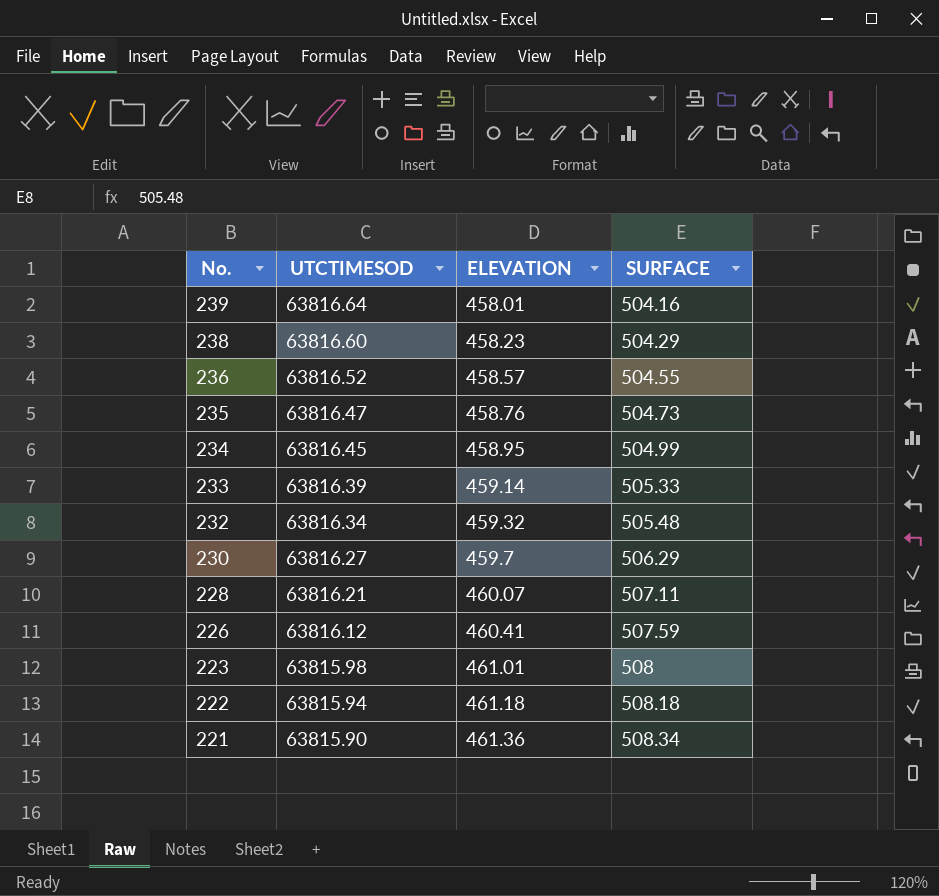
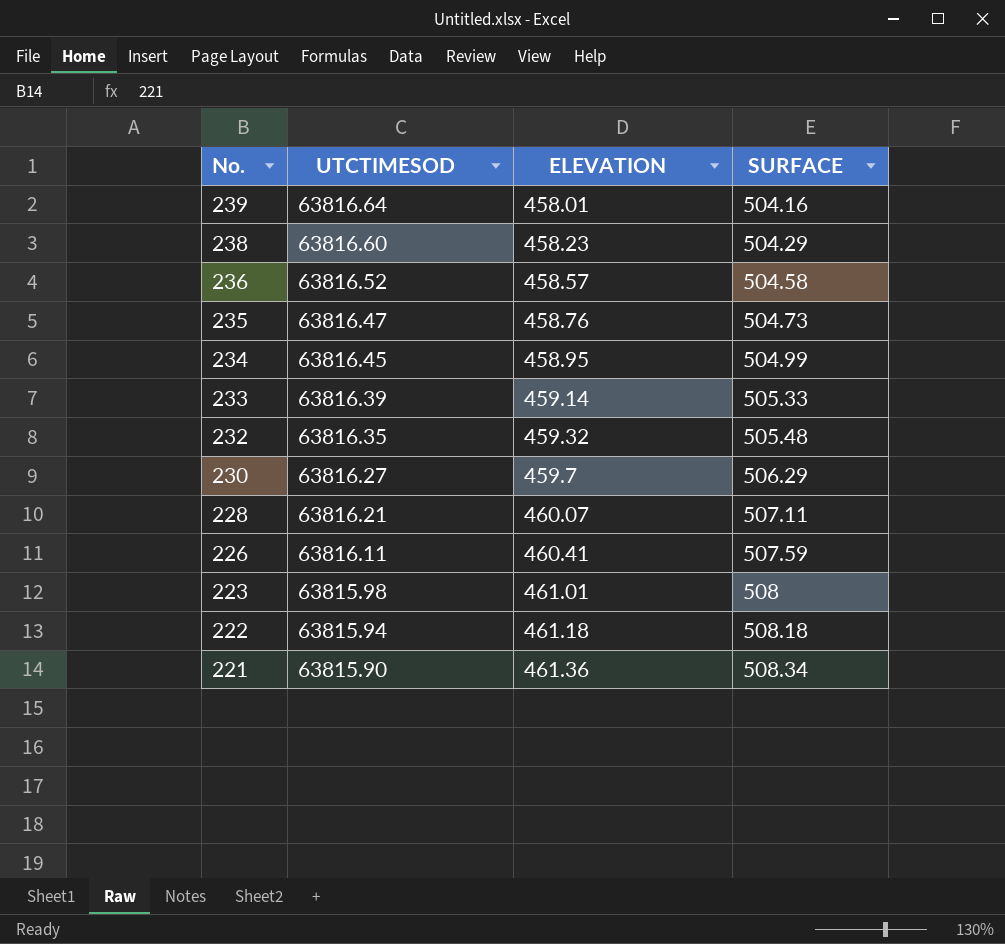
236 | SURFACE: 504.55 -> 504.58
232 | UTCTIMESOD: 63816.34 -> 63816.35
226 | UTCTIMESOD: 63816.12 -> 63816.11

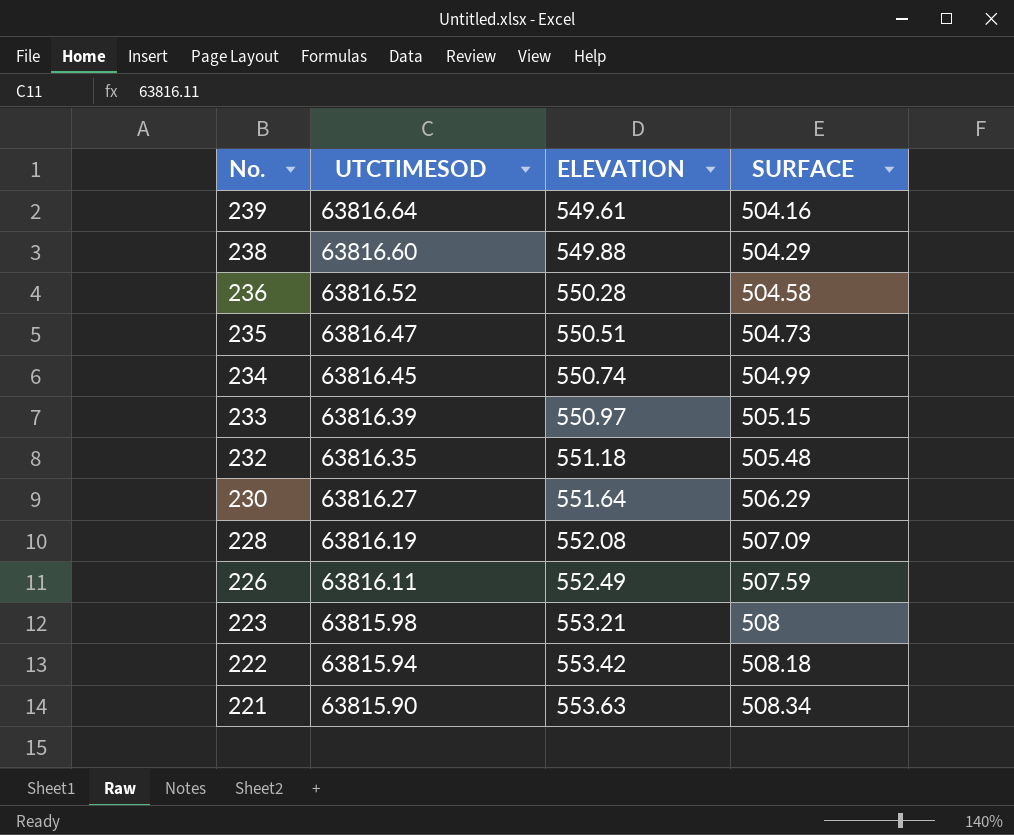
239 | ELEVATION: 458.01 -> 549.61
238 | ELEVATION: 458.23 -> 549.88
236 | ELEVATION: 458.57 -> 550.28
235 | ELEVATION: 458.76 -> 550.51
234 | ELEVATION: 458.95 -> 550.74
233 | ELEVATION: 459.14 -> 550.97
233 | SURFACE: 505.33 -> 505.15
232 | ELEVATION: 459.32 -> 551.18
230 | ELEVATION: 459.7 -> 551.64
228 | UTCTIMESOD: 63816.21 -> 63816.19
228 | ELEVATION: 460.07 -> 552.08
228 | SURFACE: 507.11 -> 507.09
226 | ELEVATION: 460.41 -> 552.49
223 | ELEVATION: 461.01 -> 553.21
222 | ELEVATION: 461.18 -> 553.42
221 | ELEVATION: 461.36 -> 553.63

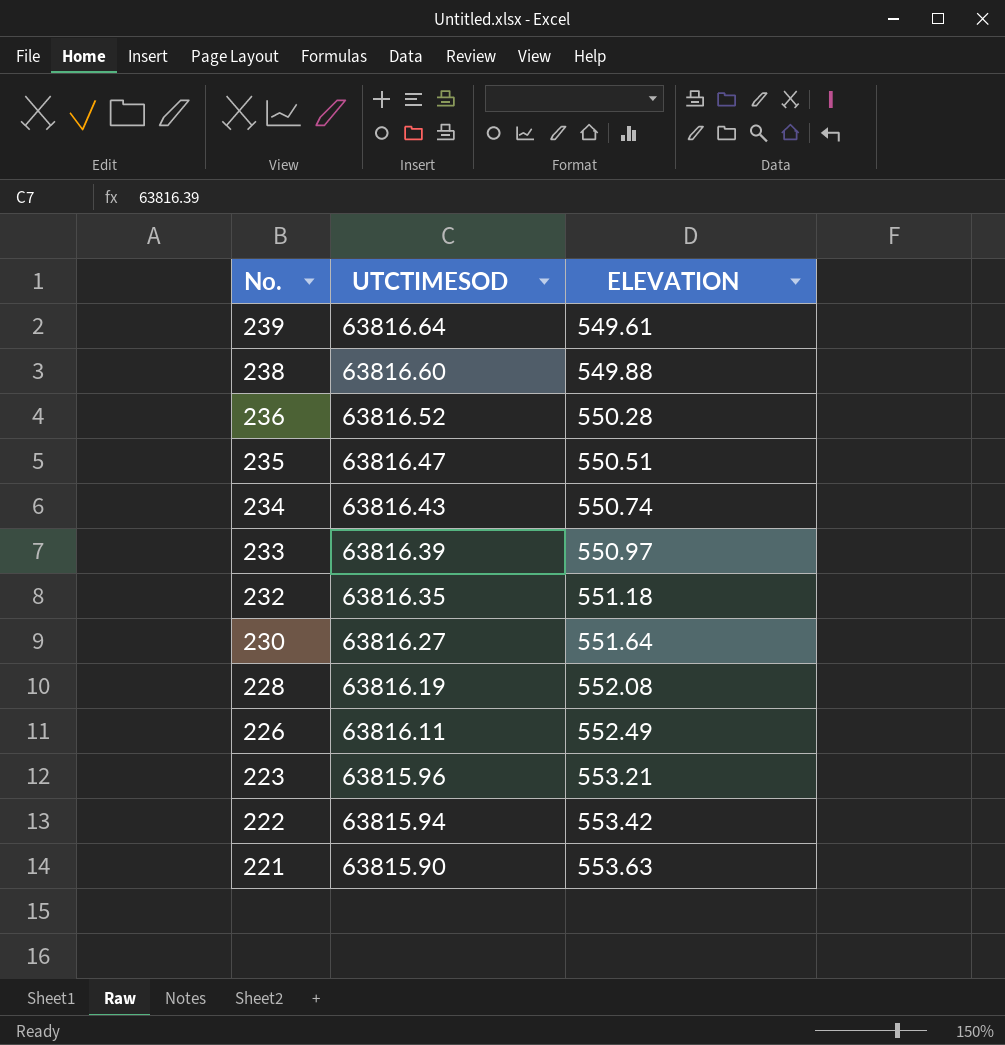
column SURFACE | position: 4 -> none
234 | UTCTIMESOD: 63816.45 -> 63816.43
223 | UTCTIMESOD: 63815.98 -> 63815.96

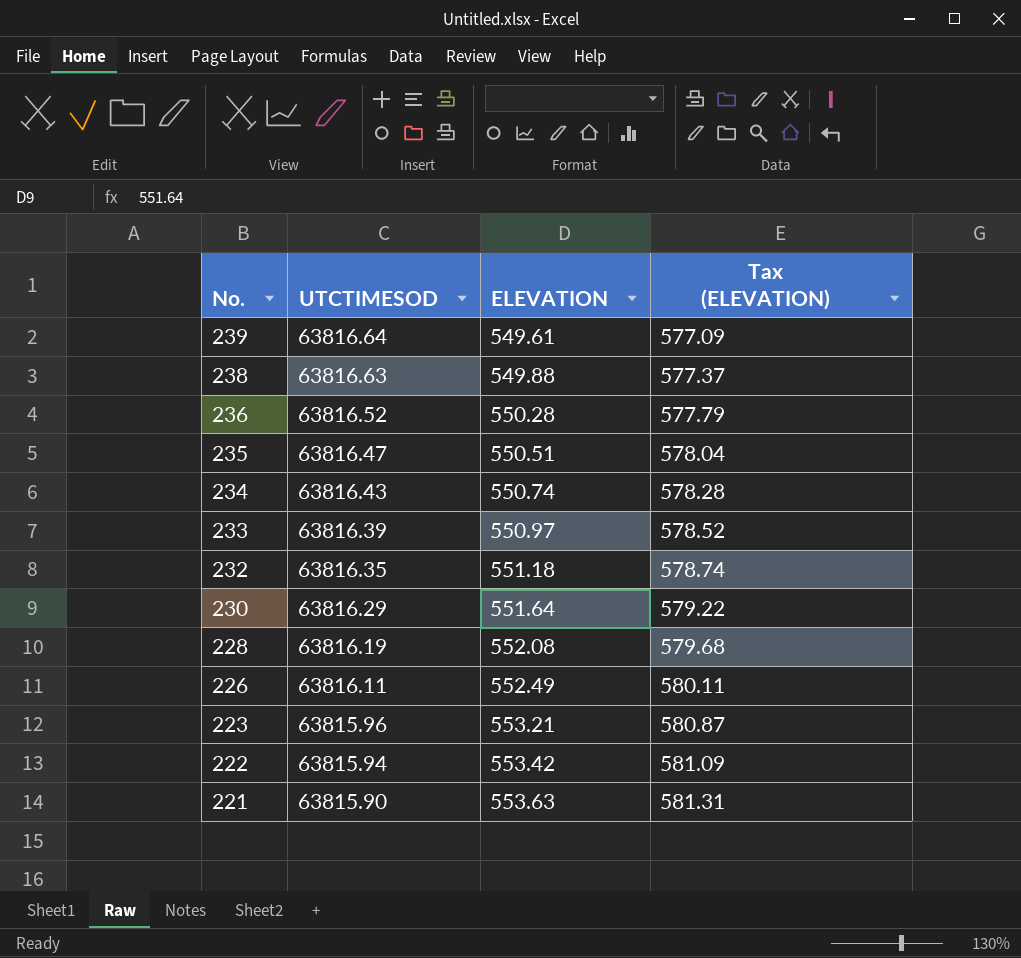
column Tax (ELEVATION) | formula: none -> [ELEVATION] * 1.05
238 | UTCTIMESOD: 63816.60 -> 63816.63
230 | UTCTIMESOD: 63816.27 -> 63816.29

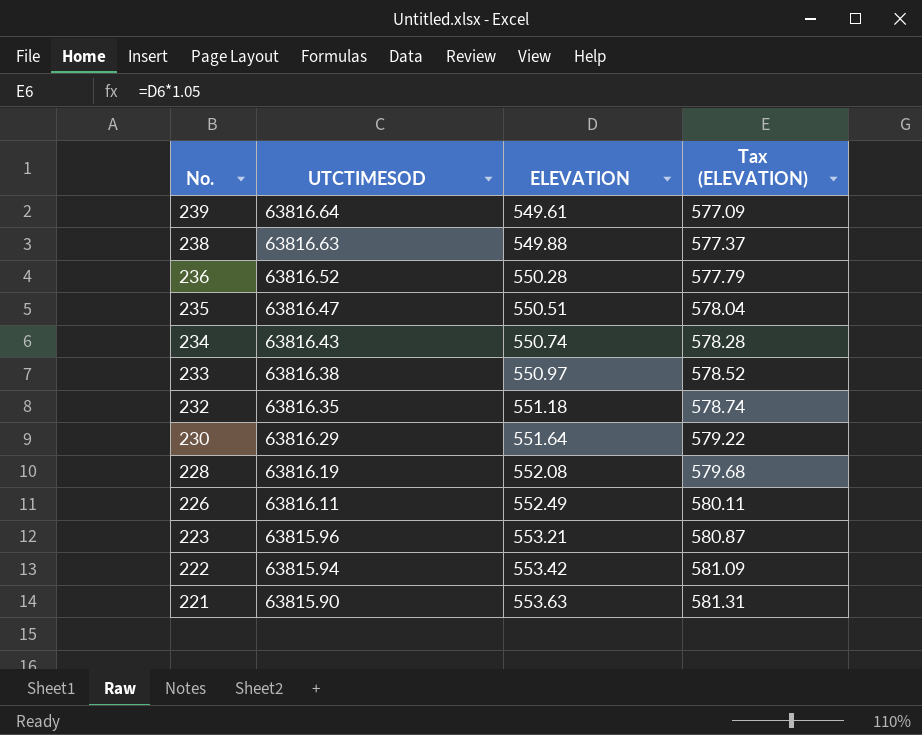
233 | UTCTIMESOD: 63816.39 -> 63816.38

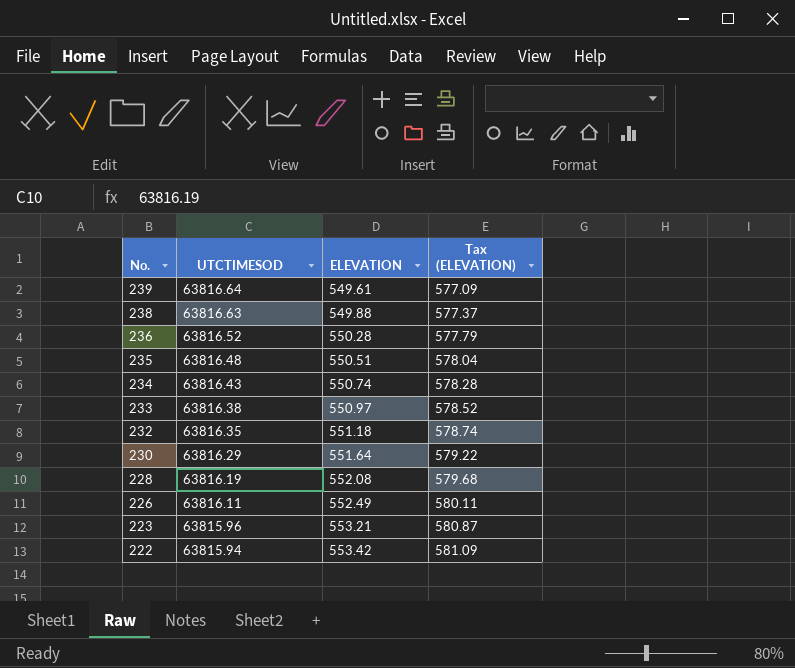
row 221: 63815.90 | 553.63 | 581.31 -> none
235 | UTCTIMESOD: 63816.47 -> 63816.48

